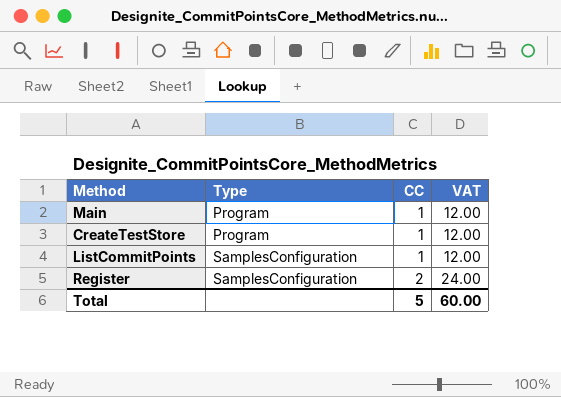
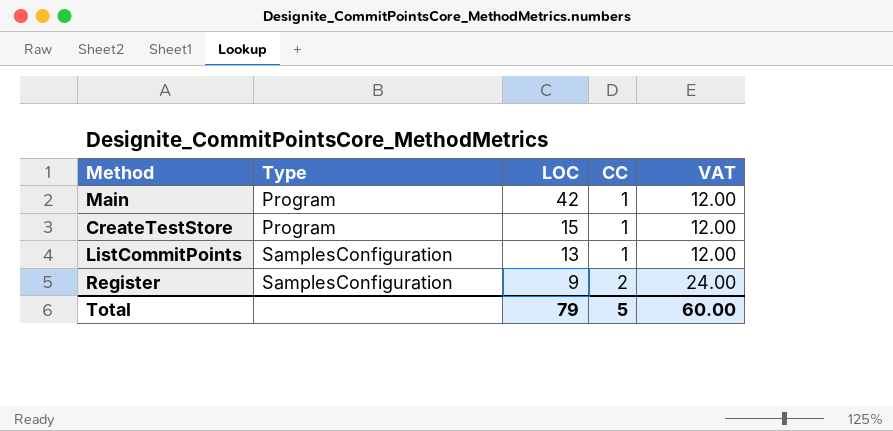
column LOC | position: none -> 3

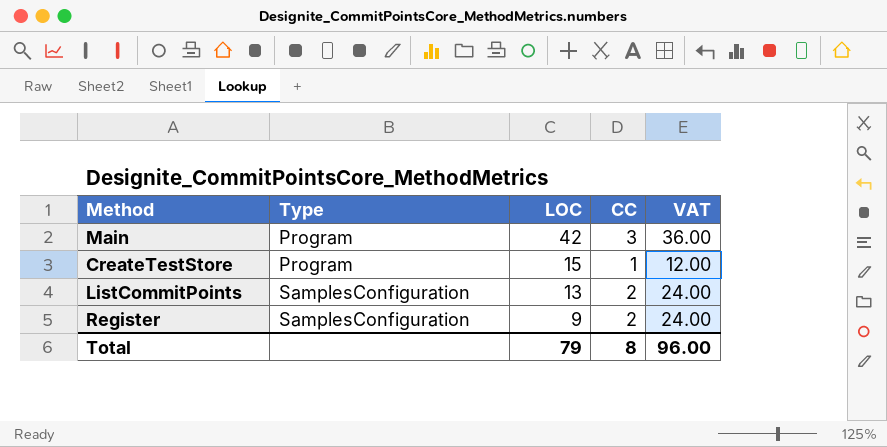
Main | CC: 1 -> 3
Main | VAT: 12.00 -> 36.00
ListCommitPoints | CC: 1 -> 2
ListCommitPoints | VAT: 12.00 -> 24.00
Total | CC: 5 -> 8
Total | VAT: 60.00 -> 96.00

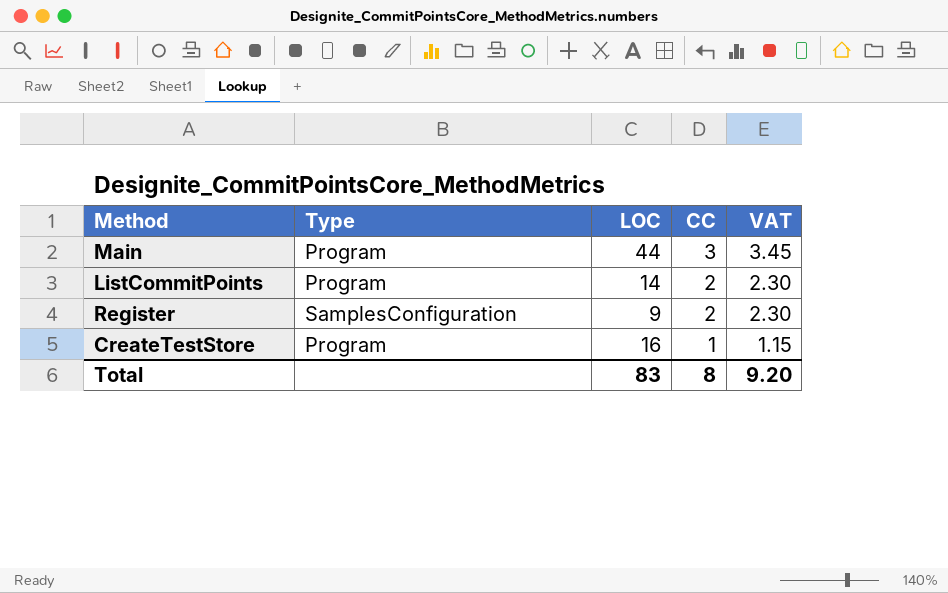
row order: Type ascending -> CC descending
column VAT | formula: [CC] * 12 -> [CC] * 1.15
Main | LOC: 42 -> 44
ListCommitPoints | Type: SamplesConfiguration -> Program
ListCommitPoints | LOC: 13 -> 14
CreateTestStore | LOC: 15 -> 16
Total | LOC: 79 -> 83
Total | VAT: 96.00 -> 9.20

